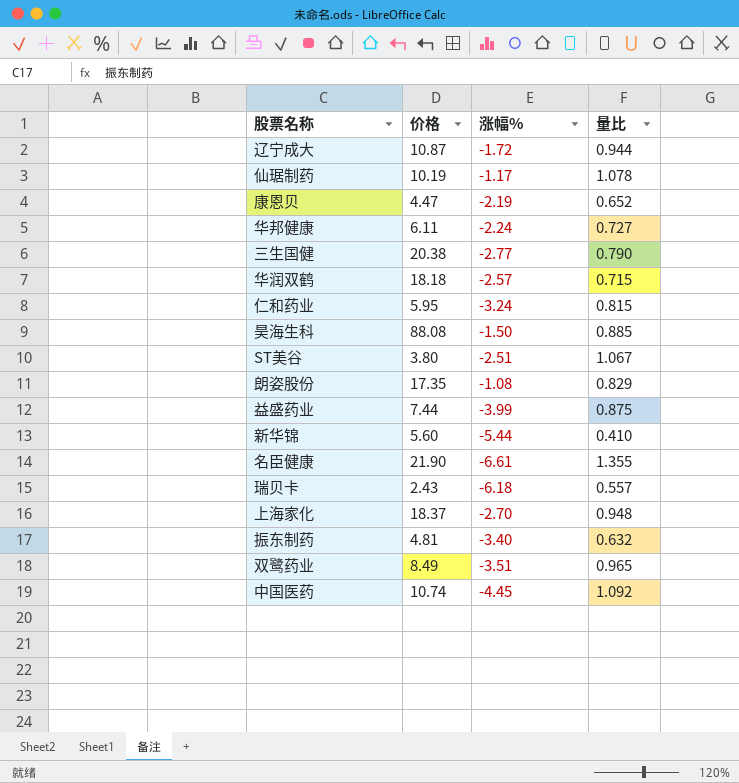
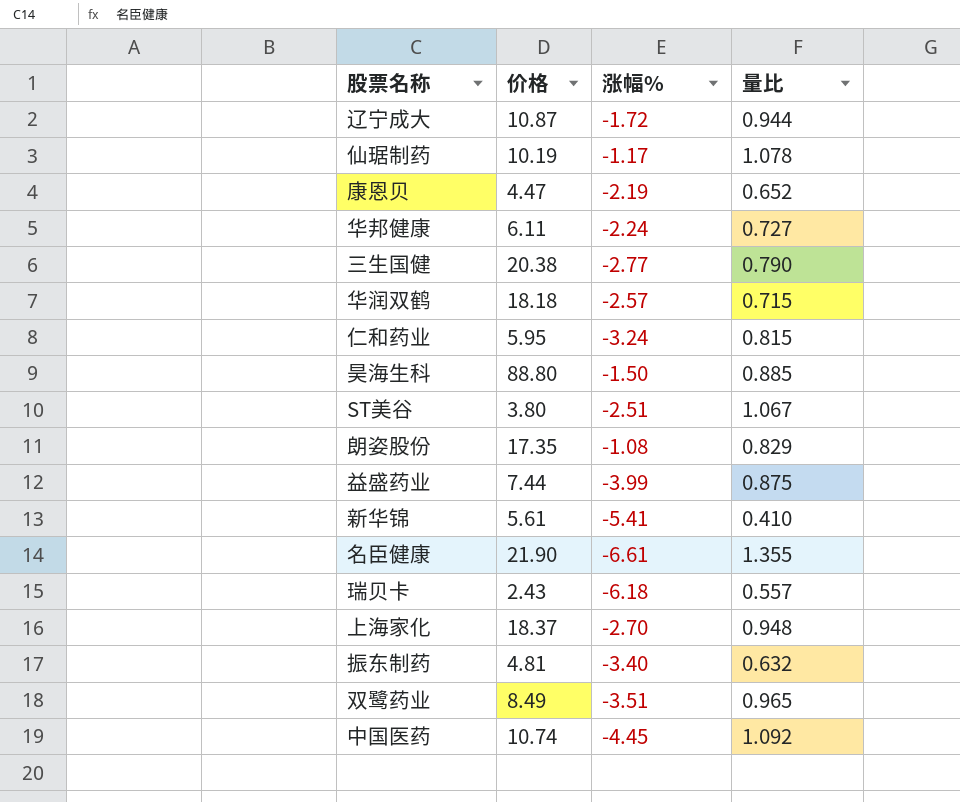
昊海生科 | 价格: 88.08 -> 88.80
新华锦 | 价格: 5.60 -> 5.61
新华锦 | 涨幅%: -5.44 -> -5.41

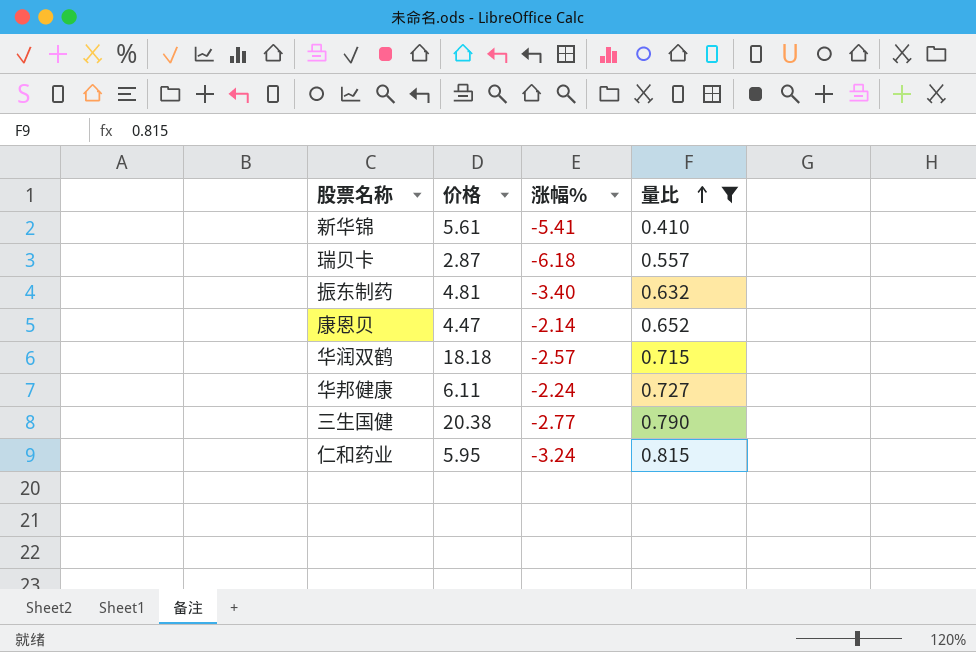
filter: none -> 量比 <= 0.815
row order: none -> 量比 ascending
瑞贝卡 | 价格: 2.43 -> 2.87
康恩贝 | 涨幅%: -2.19 -> -2.14

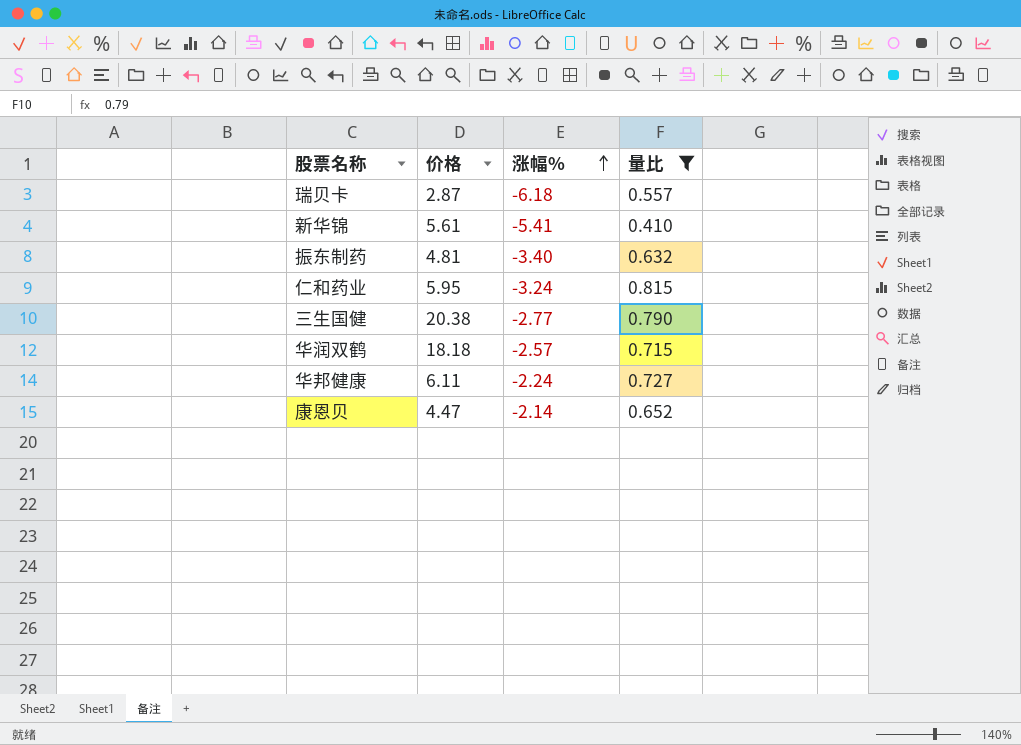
row order: 量比 ascending -> 涨幅% ascending

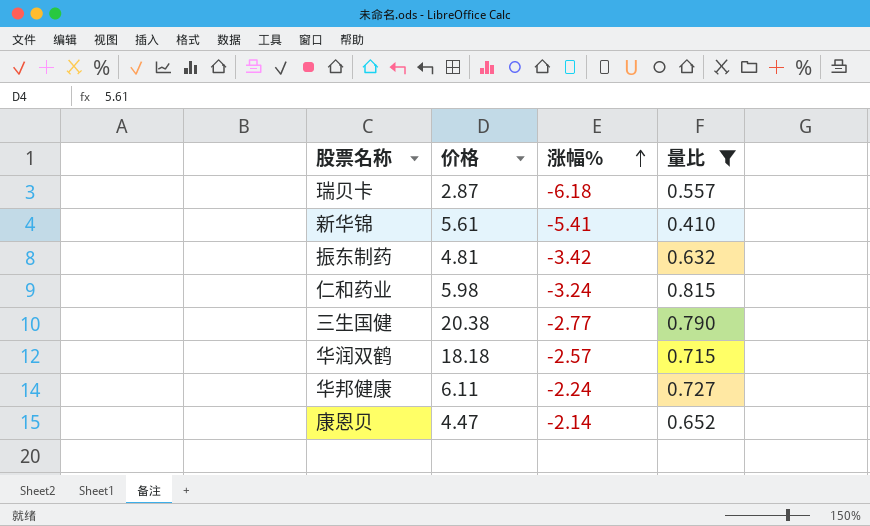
振东制药 | 涨幅%: -3.40 -> -3.42
仁和药业 | 价格: 5.95 -> 5.98

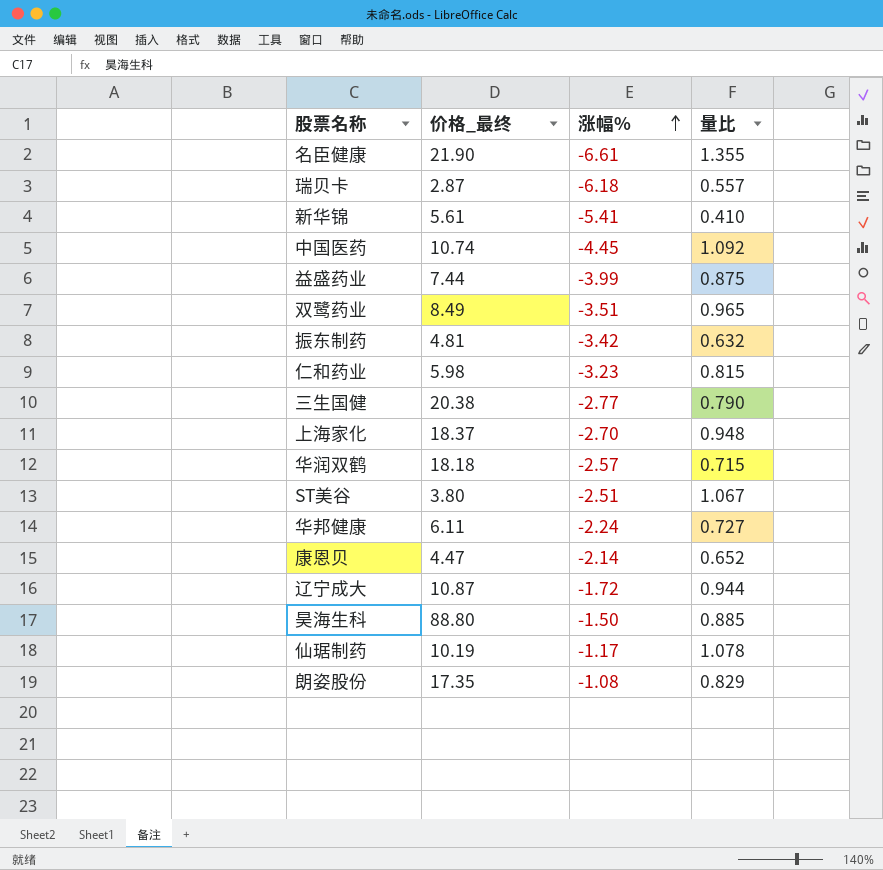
filter: 量比 <= 0.815 -> none
column name: 价格 -> 价格_最终
仁和药业 | 涨幅%: -3.24 -> -3.23

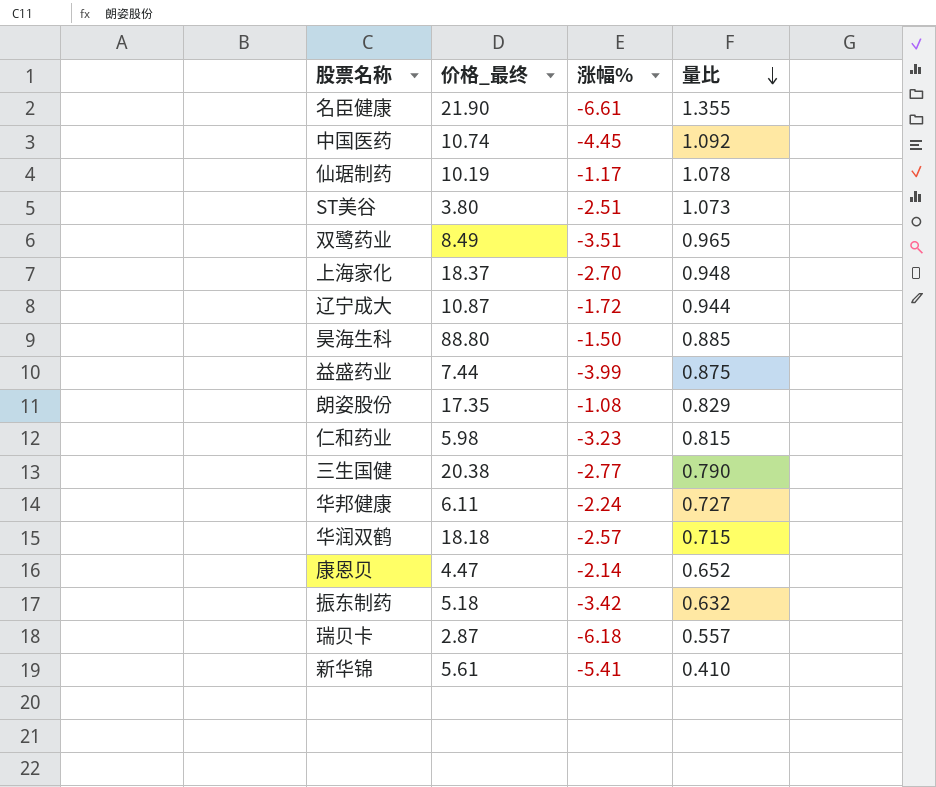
row order: 涨幅% ascending -> 量比 descending
ST美谷 | 量比: 1.067 -> 1.073
振东制药 | 价格_最终: 4.81 -> 5.18

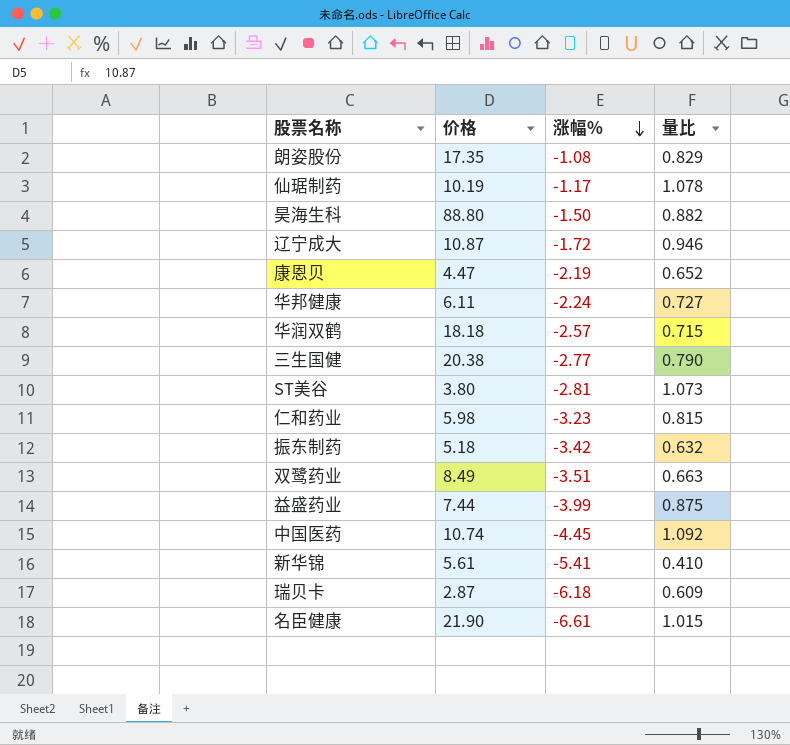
row order: 量比 descending -> 涨幅% descending
column name: 价格_最终 -> 价格
row 上海家化: 18.37 | -2.70 | 0.948 -> none
昊海生科 | 量比: 0.885 -> 0.882
辽宁成大 | 量比: 0.944 -> 0.946
康恩贝 | 涨幅%: -2.14 -> -2.19
ST美谷 | 涨幅%: -2.51 -> -2.81
双鹭药业 | 量比: 0.965 -> 0.663
瑞贝卡 | 量比: 0.557 -> 0.609
名臣健康 | 量比: 1.355 -> 1.015

